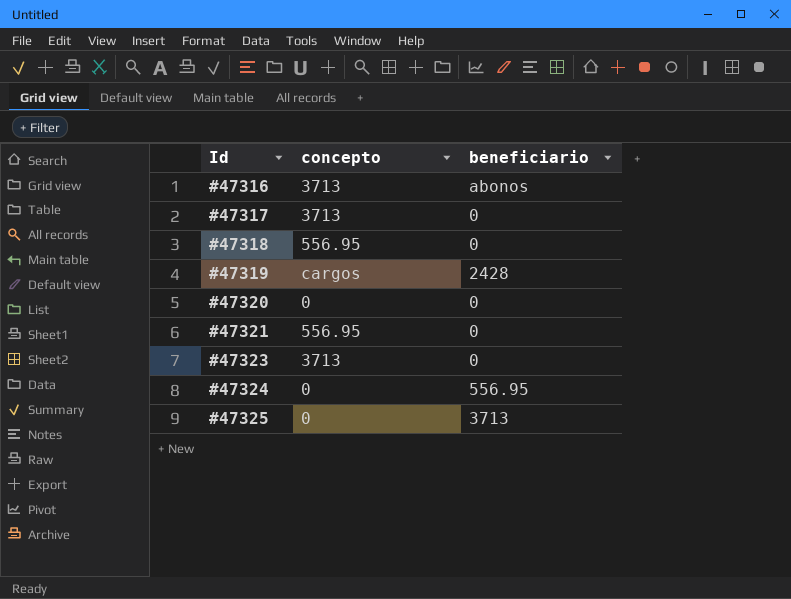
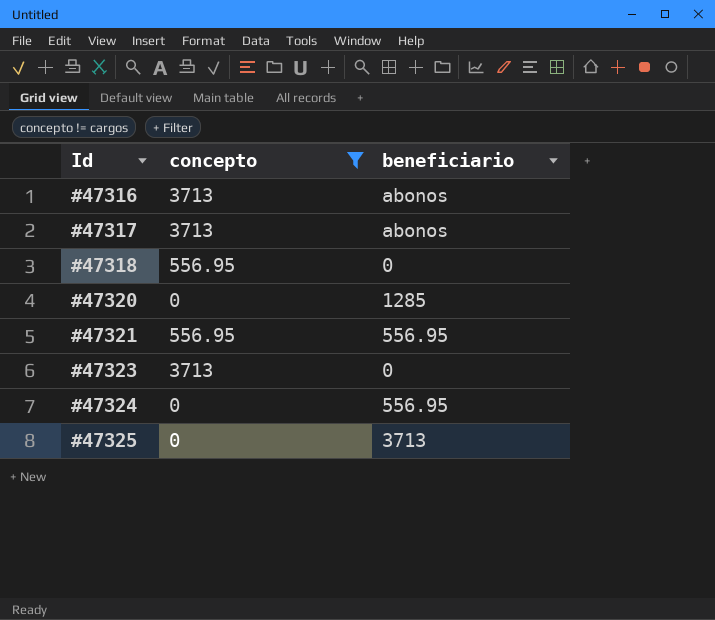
filter: none -> concepto != cargos
#47317 | beneficiario: 0 -> abonos
#47320 | beneficiario: 0 -> 1285
#47321 | beneficiario: 0 -> 556.95

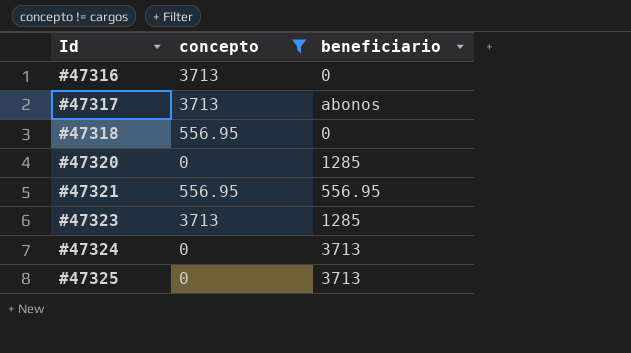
#47316 | beneficiario: abonos -> 0
#47323 | beneficiario: 0 -> 1285
#47324 | beneficiario: 556.95 -> 3713

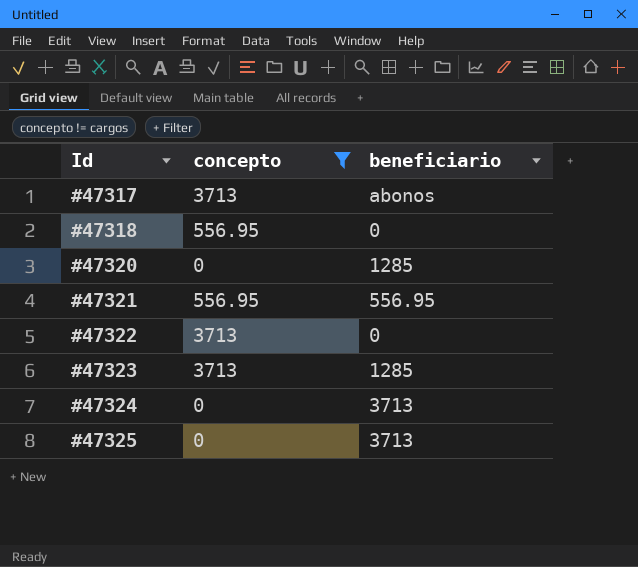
row #47316: 3713 | 0 -> none
row #47322: none -> 3713 | 0

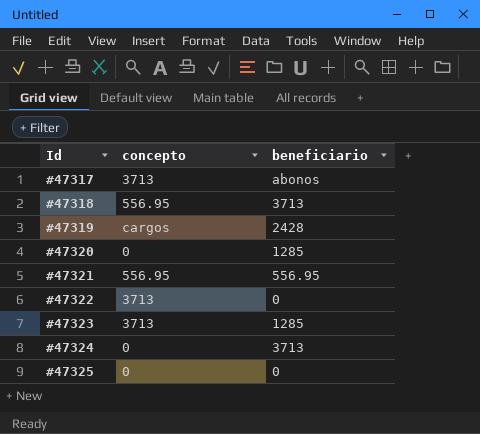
filter: concepto != cargos -> none
#47318 | beneficiario: 0 -> 3713
#47325 | beneficiario: 3713 -> 0

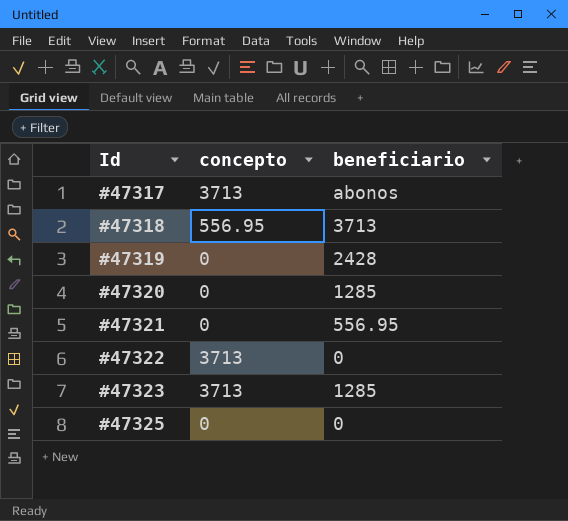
row #47324: 0 | 3713 -> none
#47319 | concepto: cargos -> 0
#47321 | concepto: 556.95 -> 0

